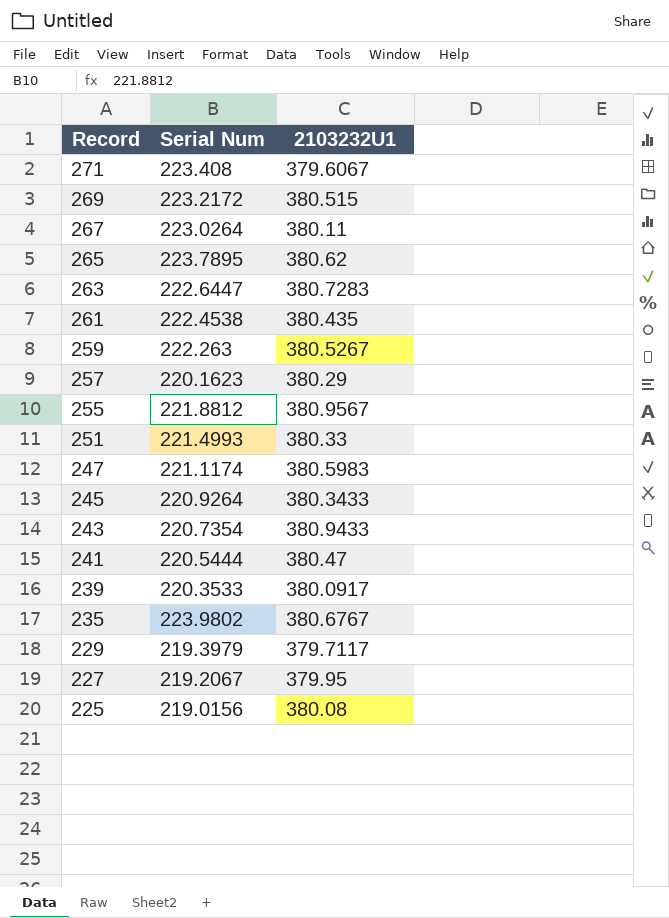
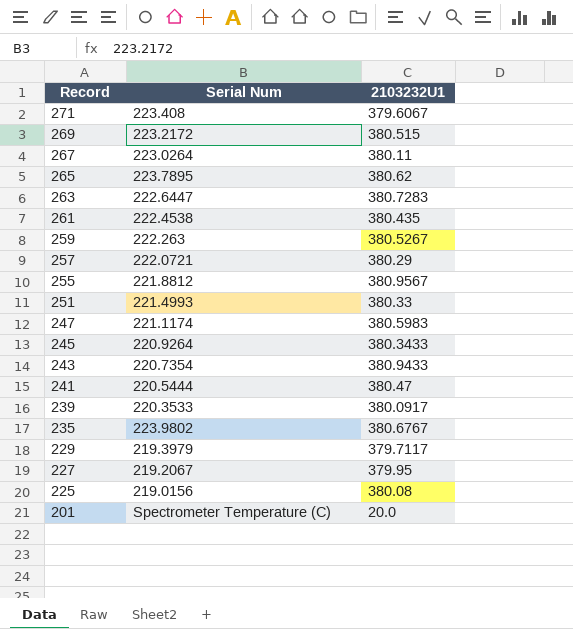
257 | Serial Num: 220.1623 -> 222.0721
row 201: none -> Spectrometer Temperature (C) | 20.0

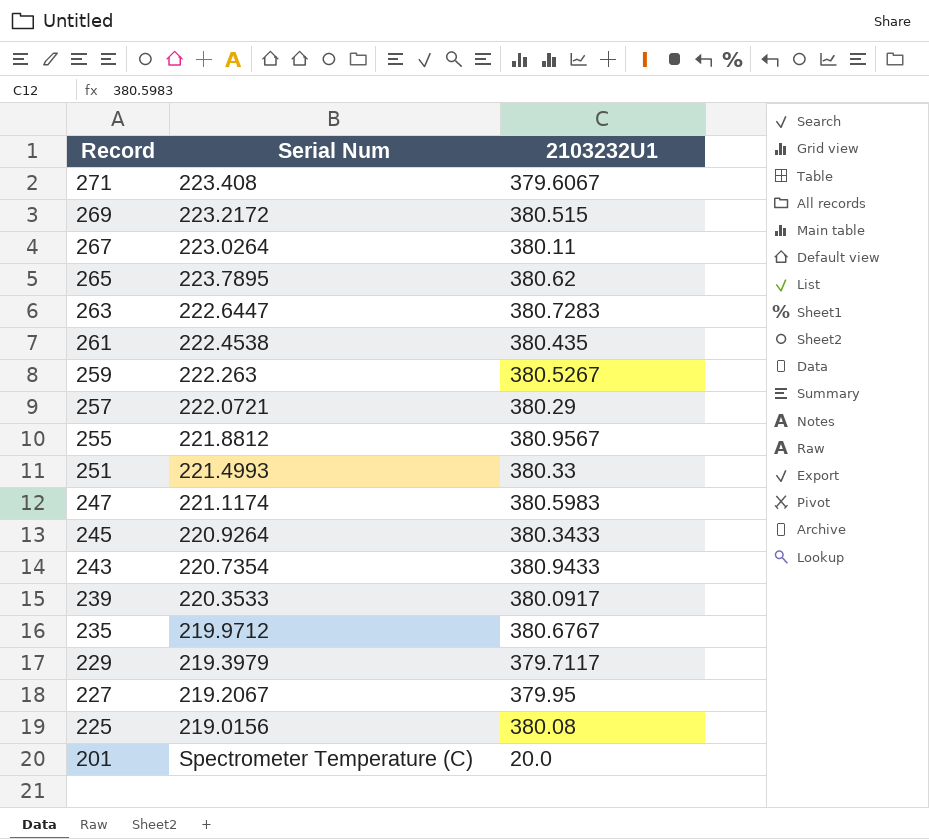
row 241: 220.5444 | 380.47 -> none
235 | Serial Num: 223.9802 -> 219.9712

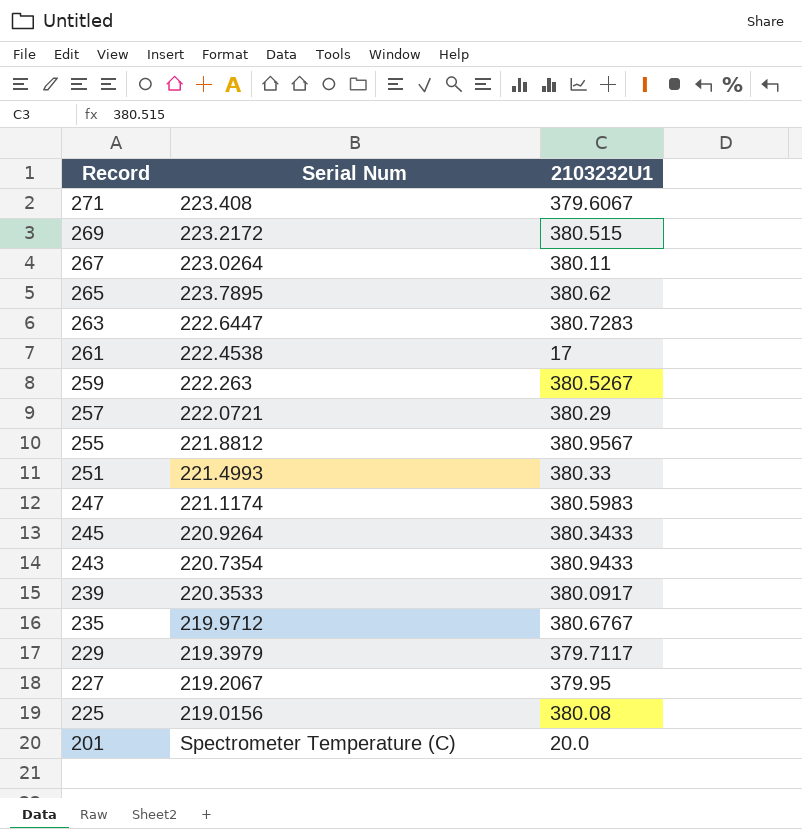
261 | 2103232U1: 380.435 -> 17

